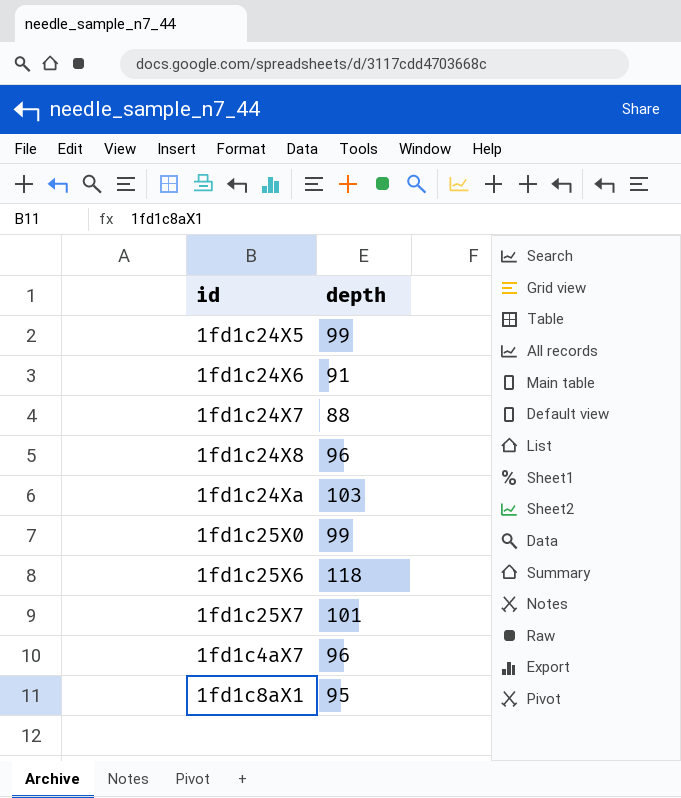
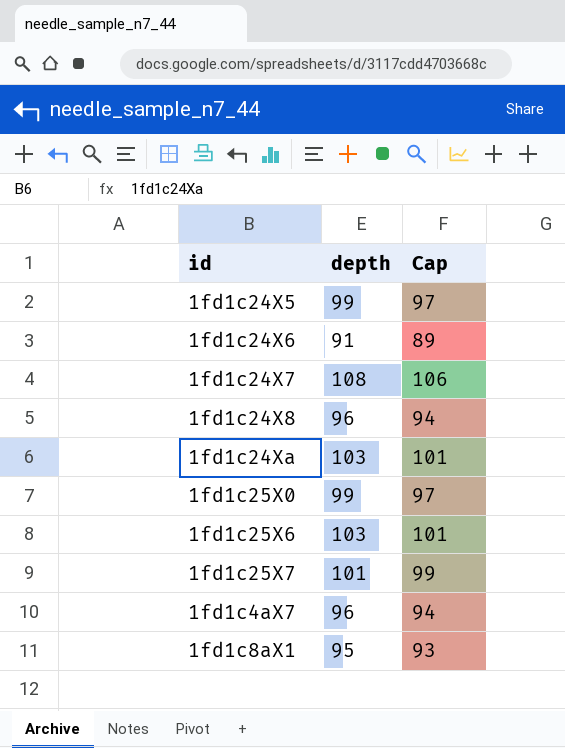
column Cap | formula: none -> [depth] - 2
1fd1c24X7 | depth: 88 -> 108
1fd1c25X6 | depth: 118 -> 103

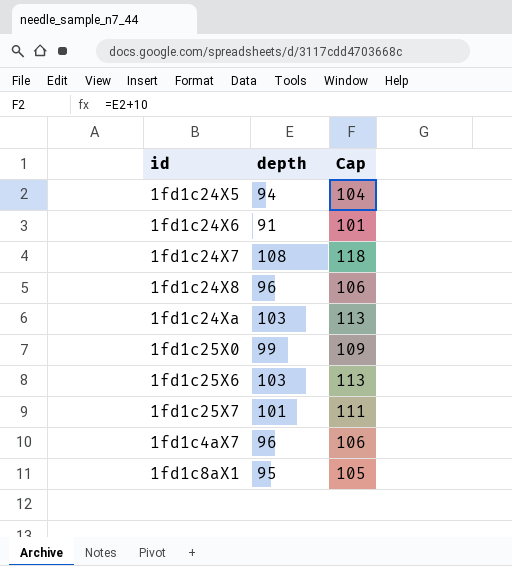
column Cap | formula: [depth] - 2 -> [depth] + 10
1fd1c24X5 | depth: 99 -> 94

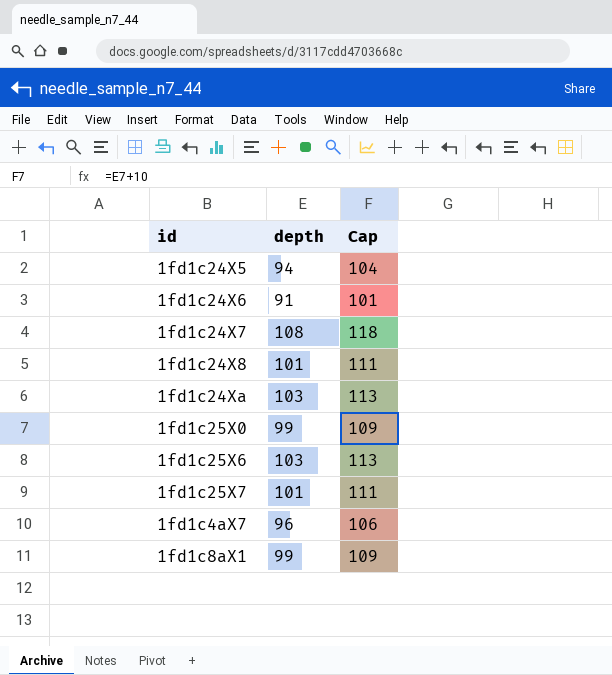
1fd1c24X8 | depth: 96 -> 101
1fd1c24X8 | Cap: 106 -> 111
1fd1c8aX1 | depth: 95 -> 99
1fd1c8aX1 | Cap: 105 -> 109

